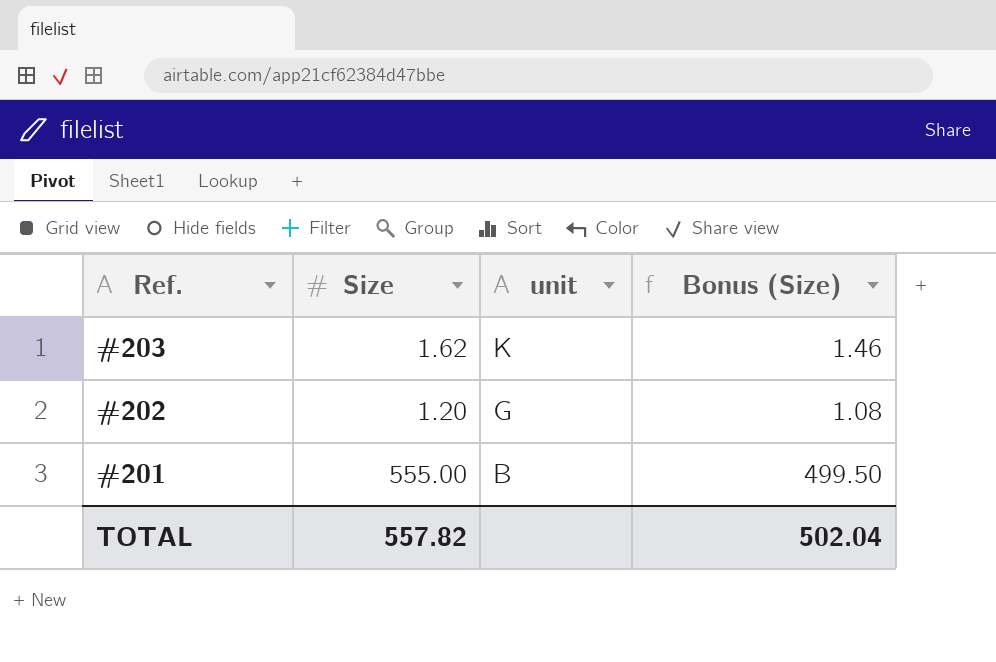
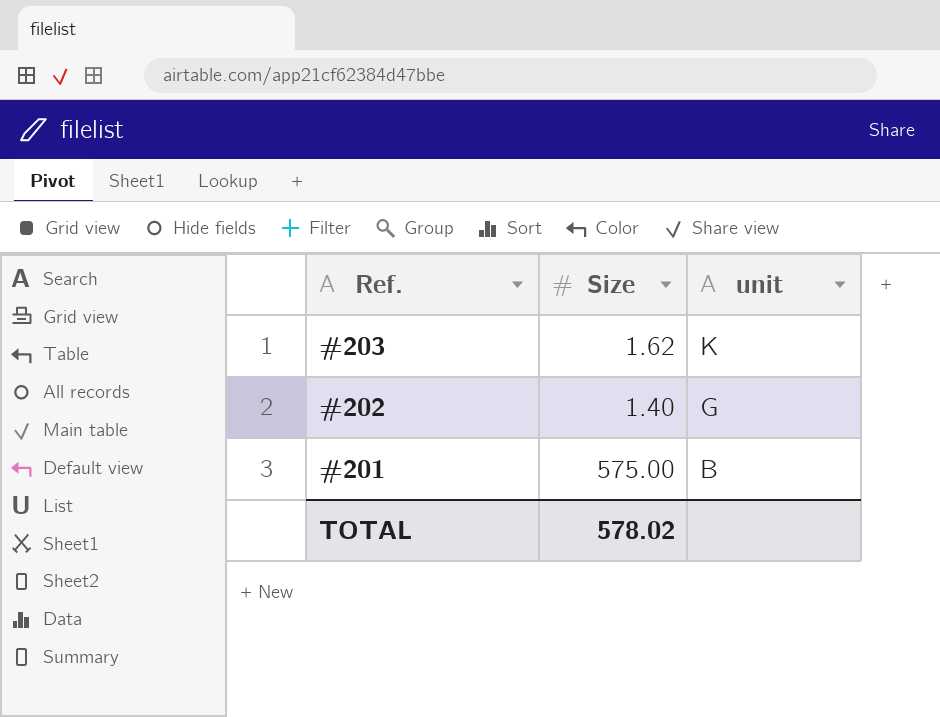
column Bonus (Size) | formula: [Size] * 0.9 -> none
#202 | Size: 1.20 -> 1.40
#201 | Size: 555.00 -> 575.00
TOTAL | Size: 557.82 -> 578.02

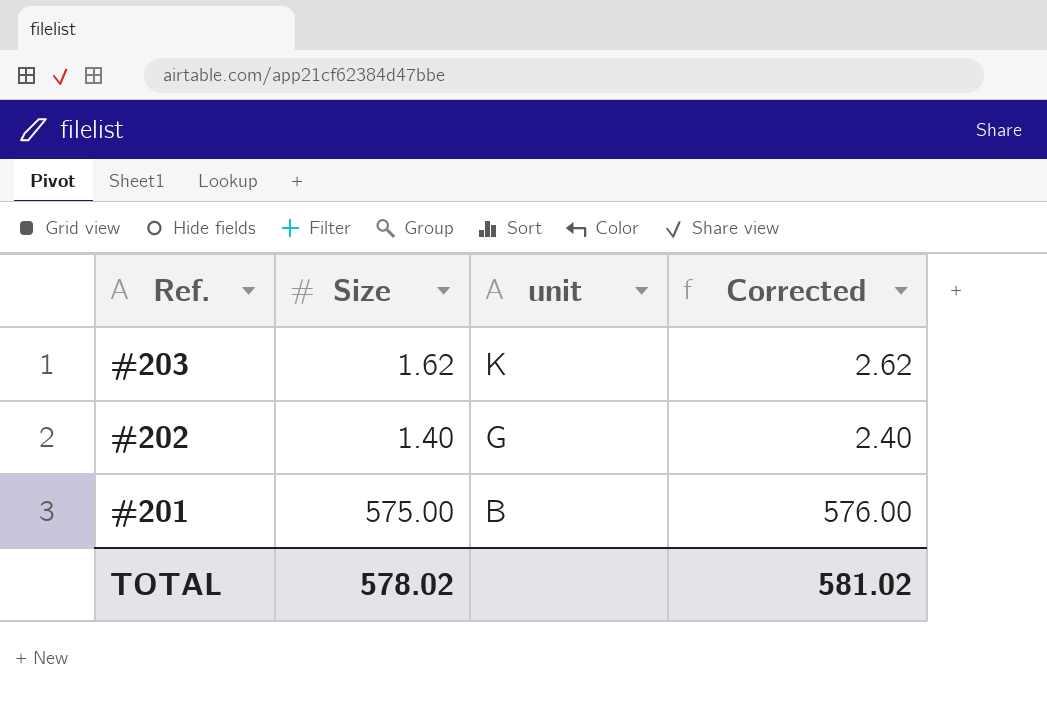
column Corrected | formula: none -> [Size] + 1

